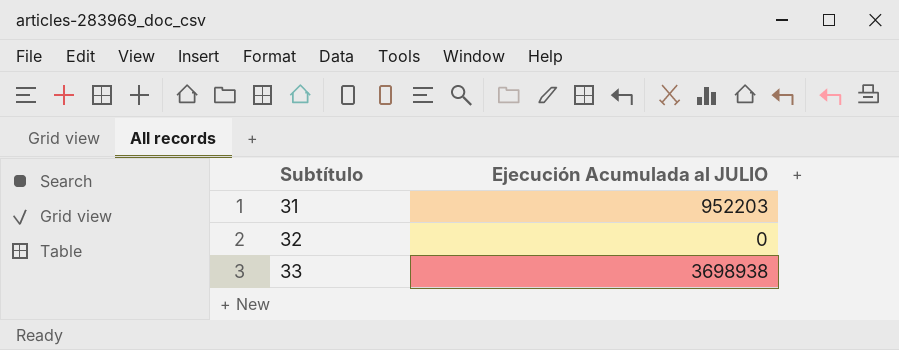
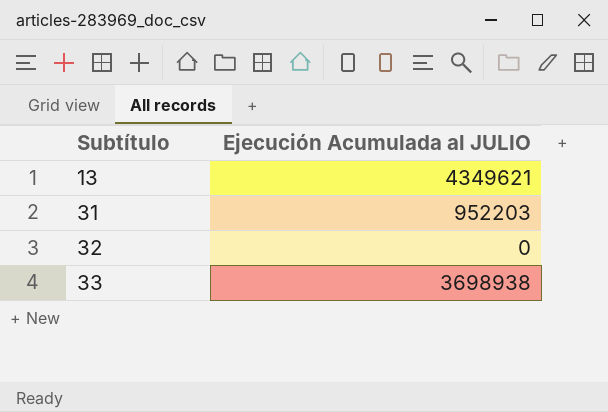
row 13: none -> 4349621

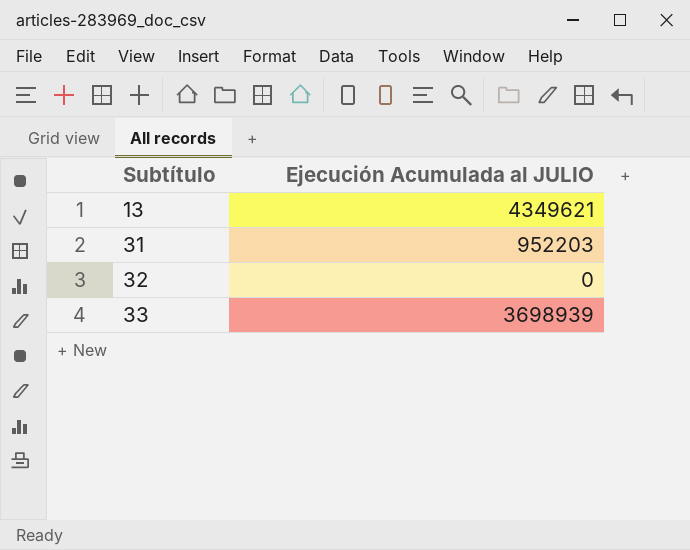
33 | Ejecución Acumulada al JULIO: 3698938 -> 3698939

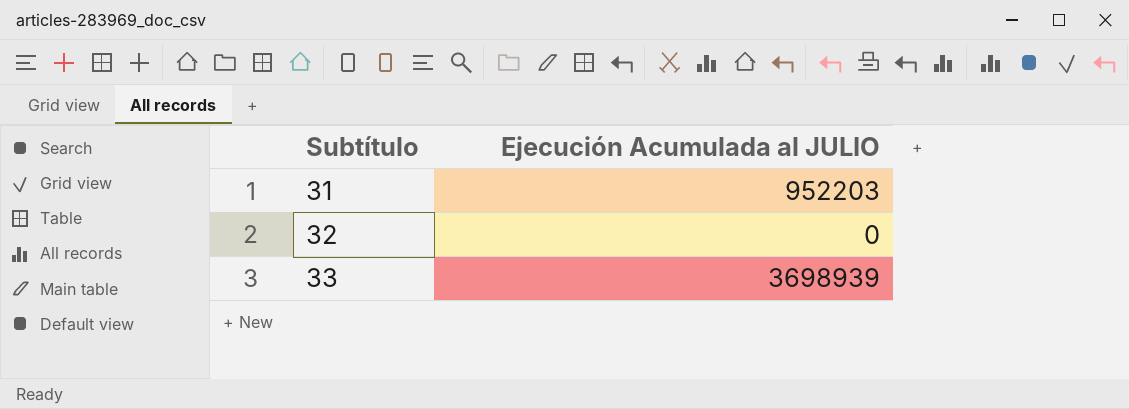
row 13: 4349621 -> none

